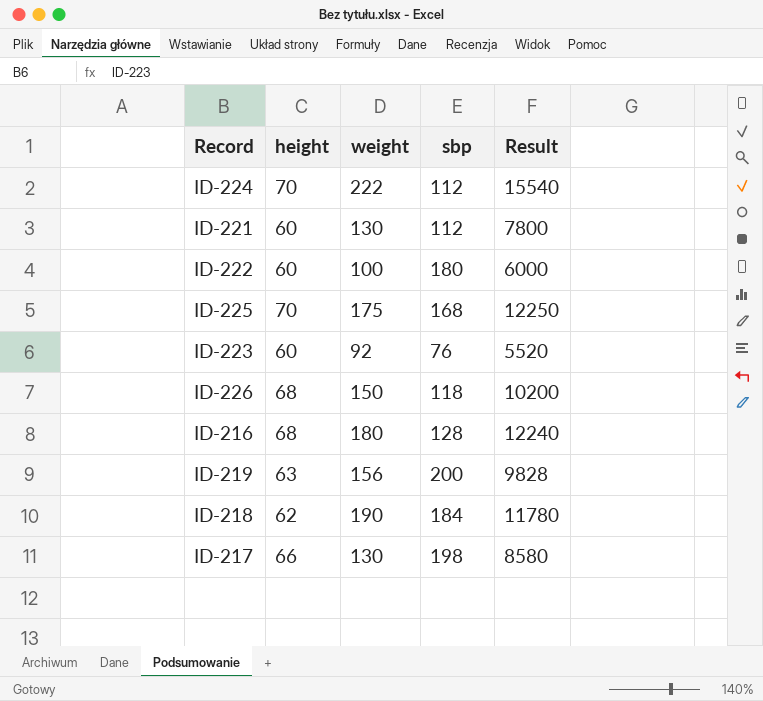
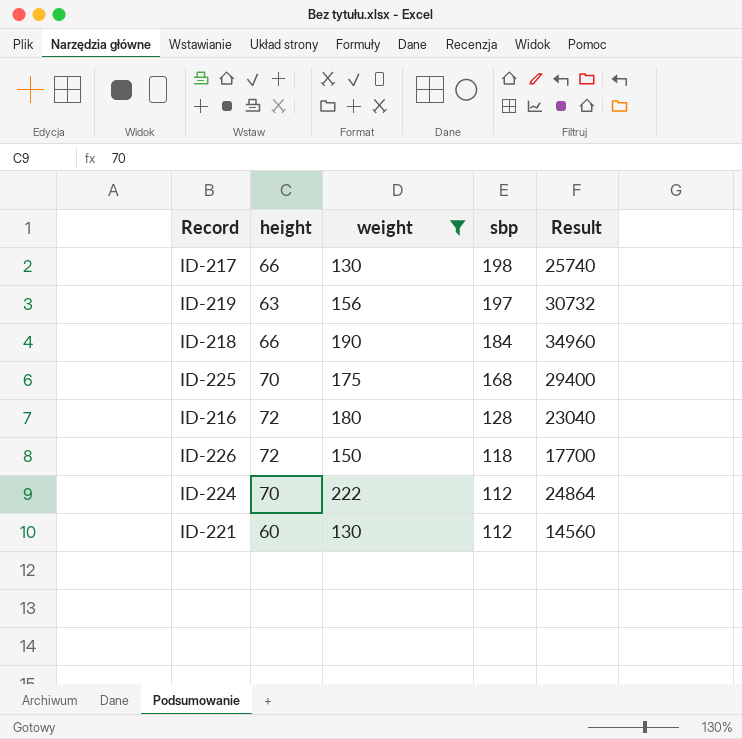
filter: none -> weight >= 130
row order: none -> sbp descending
column Result | formula: [height] * [weight] -> [weight] * [sbp]
ID-219 | sbp: 200 -> 197
ID-218 | height: 62 -> 66
ID-216 | height: 68 -> 72
ID-226 | height: 68 -> 72

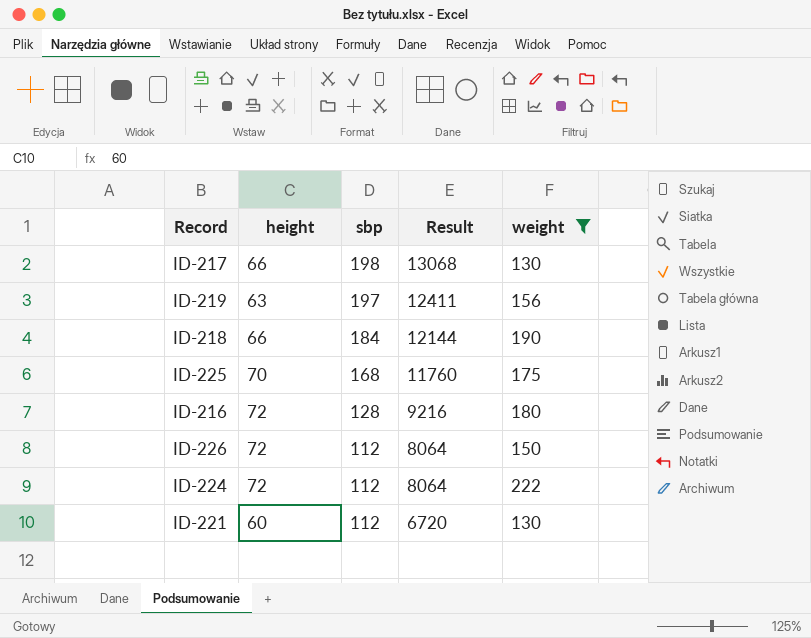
column Result | formula: [weight] * [sbp] -> [height] * [sbp]
column weight | position: 3 -> 5
ID-226 | sbp: 118 -> 112
ID-224 | height: 70 -> 72

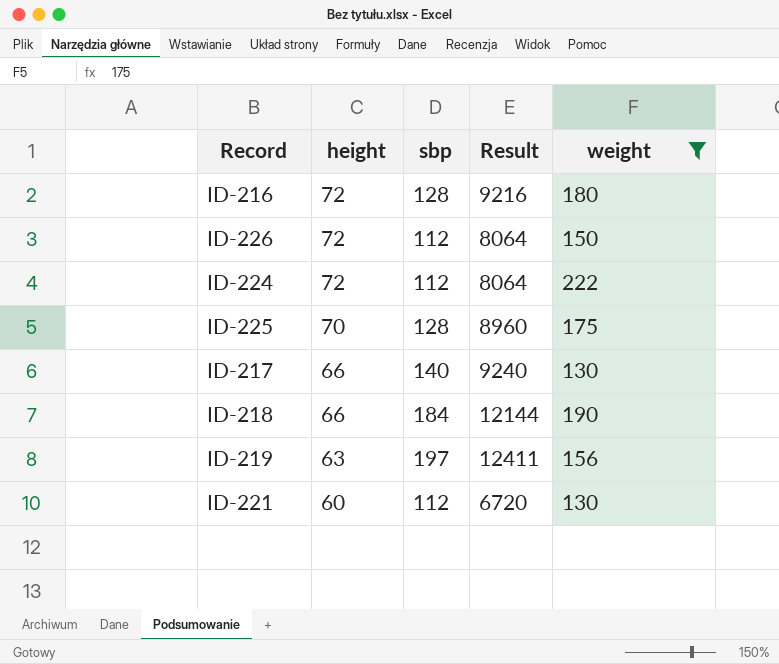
row order: sbp descending -> height descending
ID-225 | sbp: 168 -> 128
ID-225 | Result: 11760 -> 8960
ID-217 | sbp: 198 -> 140
ID-217 | Result: 13068 -> 9240

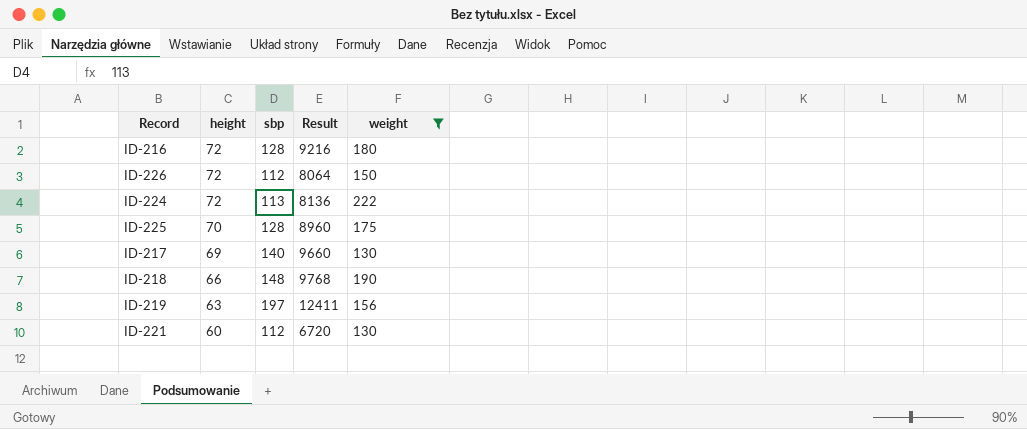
ID-224 | sbp: 112 -> 113
ID-224 | Result: 8064 -> 8136
ID-217 | height: 66 -> 69
ID-217 | Result: 9240 -> 9660
ID-218 | sbp: 184 -> 148
ID-218 | Result: 12144 -> 9768

